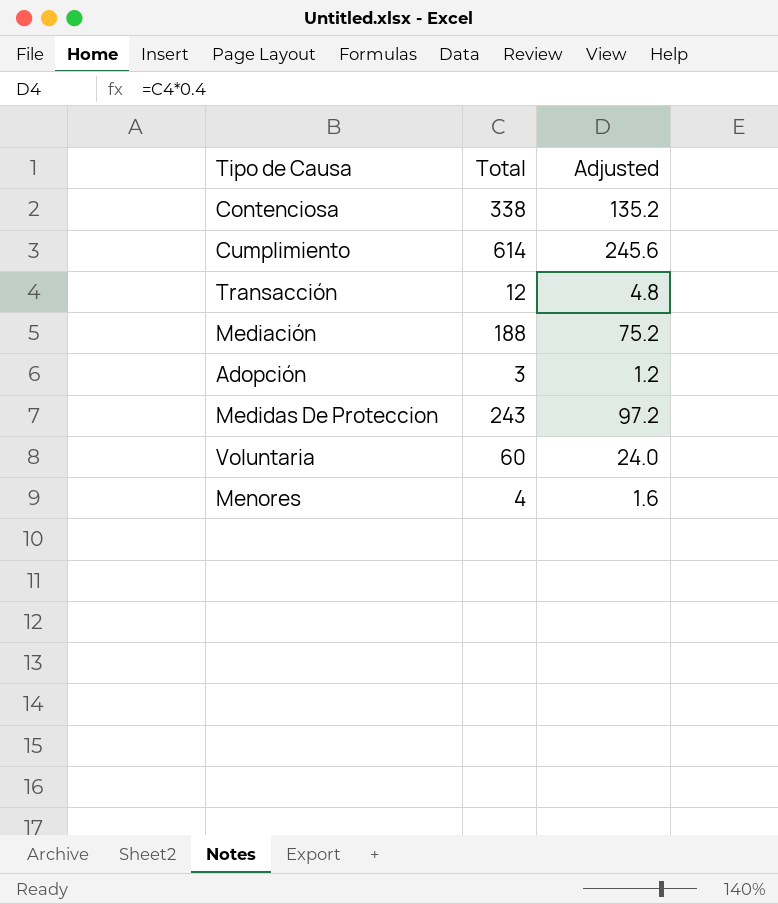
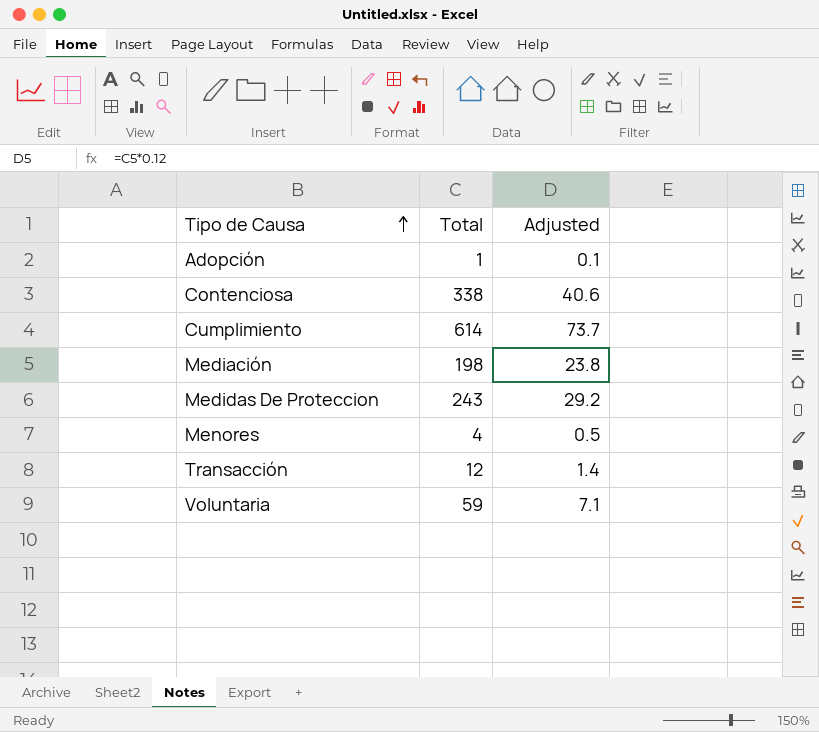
row order: none -> Tipo de Causa ascending
column Adjusted | formula: [Total] * 0.4 -> [Total] * 0.12
Adopción | Total: 3 -> 1
Mediación | Total: 188 -> 198
Voluntaria | Total: 60 -> 59

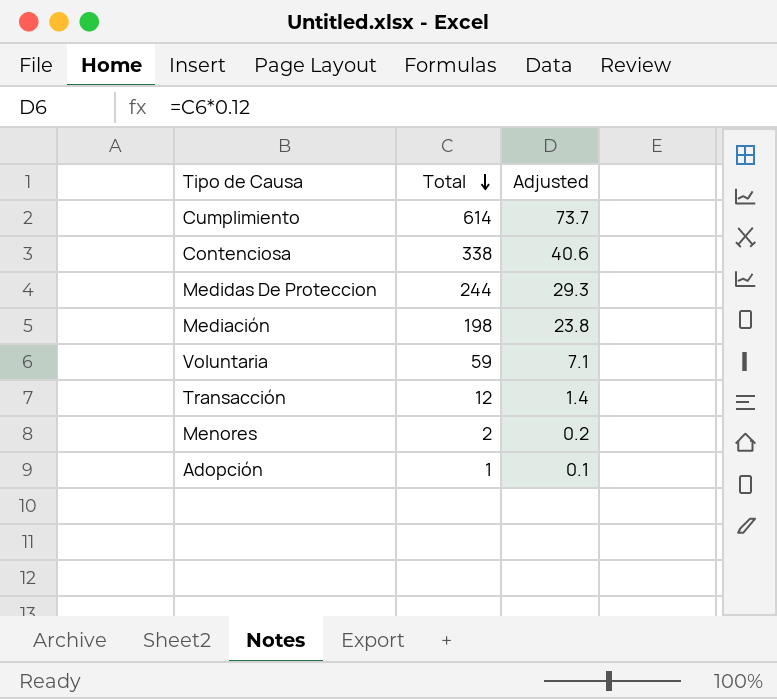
row order: Tipo de Causa ascending -> Total descending
Medidas De Proteccion | Total: 243 -> 244
Medidas De Proteccion | Adjusted: 29.2 -> 29.3
Menores | Total: 4 -> 2
Menores | Adjusted: 0.5 -> 0.2

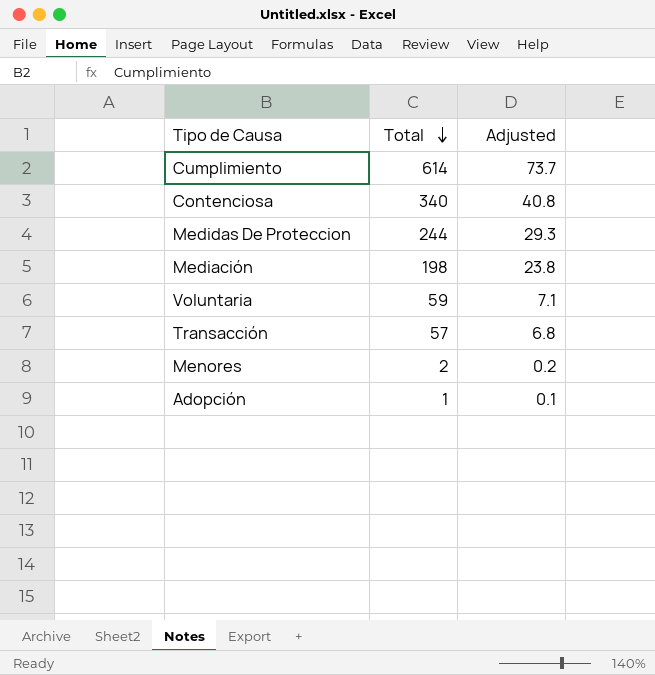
Contenciosa | Total: 338 -> 340
Contenciosa | Adjusted: 40.6 -> 40.8
Transacción | Total: 12 -> 57
Transacción | Adjusted: 1.4 -> 6.8

